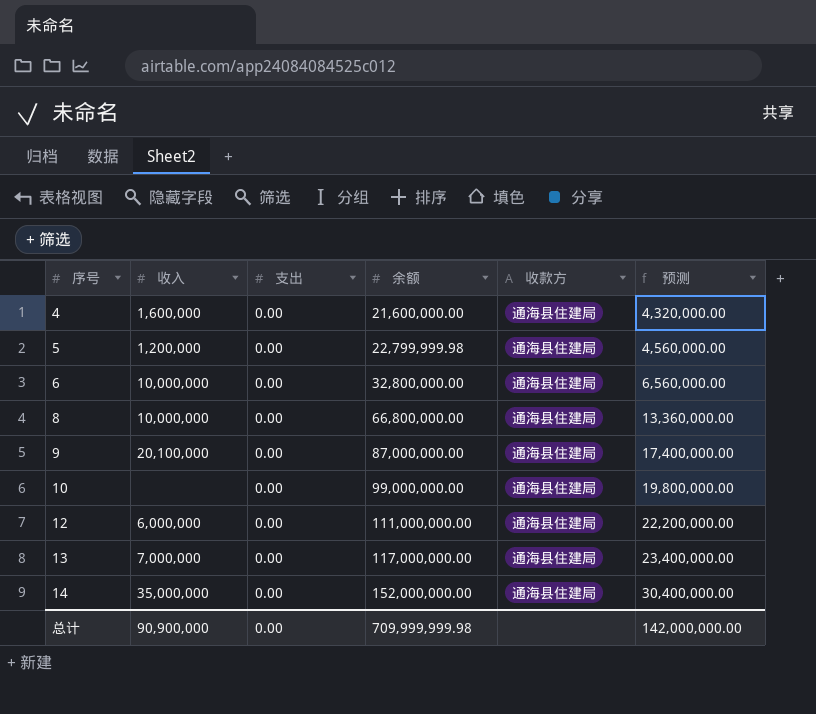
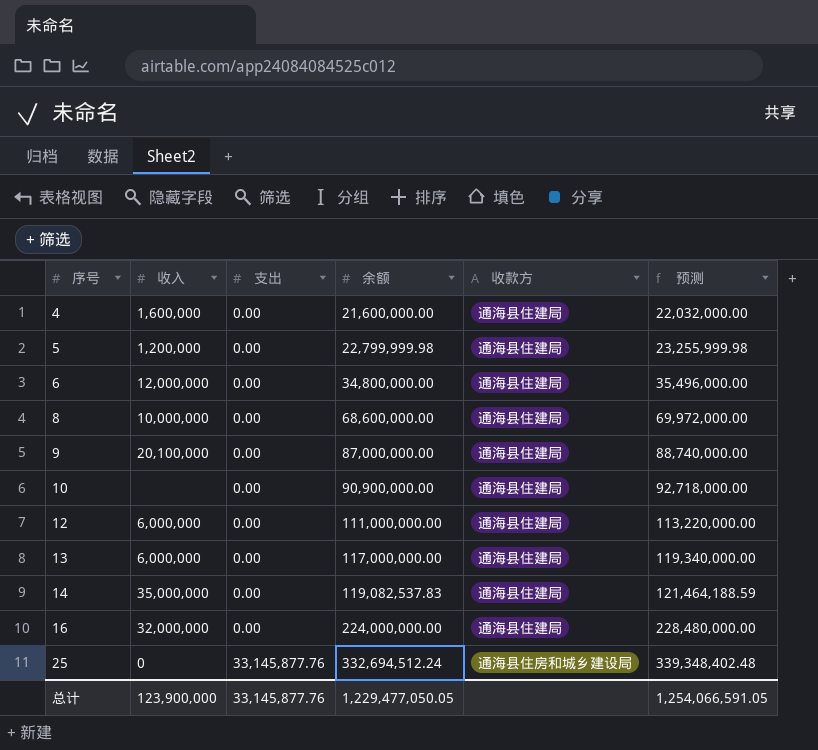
column 预测 | formula: [余额] * 0.2 -> [余额] * 1.02
6 | 收入: 10,000,000 -> 12,000,000
6 | 余额: 32,800,000.00 -> 34,800,000.00
8 | 余额: 66,800,000.00 -> 68,600,000.00
10 | 余额: 99,000,000.00 -> 90,900,000.00
13 | 收入: 7,000,000 -> 6,000,000
14 | 余额: 152,000,000.00 -> 119,082,537.83
row 16: none -> 32,000,000 | 0.00 | 224,000,000.00 | 通海县住建局 | 228,480,000.00
row 25: none -> 0 | 33,145,877.76 | 332,694,512.24 | 通海县住房和城乡建设局 | 339,348,402.48
总计 | 收入: 90,900,000 -> 123,900,000
总计 | 支出: 0.00 -> 33,145,877.76
总计 | 余额: 709,999,999.98 -> 1,229,477,050.05
总计 | 预测: 142,000,000.00 -> 1,254,066,591.05

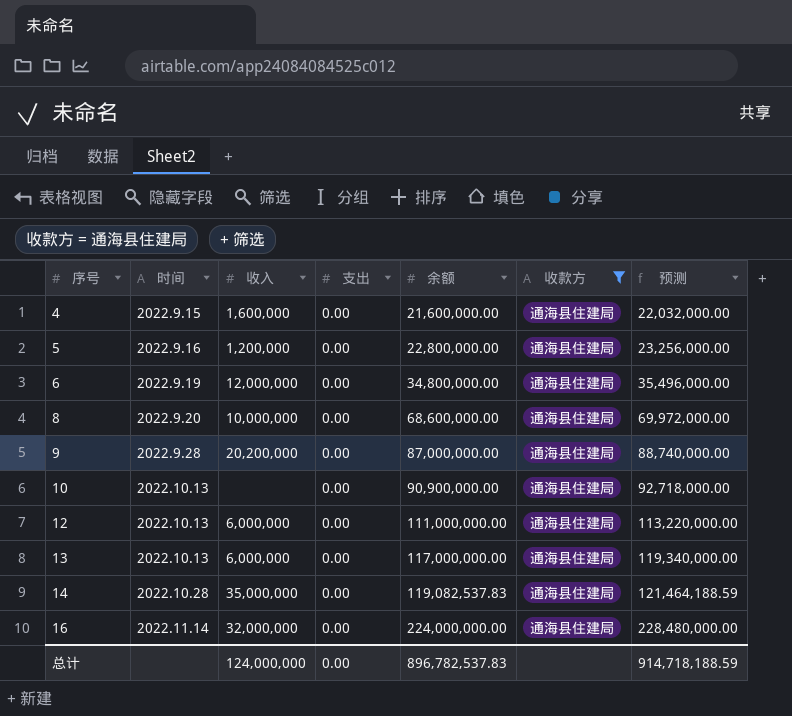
filter: none -> 收款方 = 通海县住建局
column 时间 | position: none -> 2
5 | 余额: 22,799,999.98 -> 22,800,000.00
5 | 预测: 23,255,999.98 -> 23,256,000.00
9 | 收入: 20,100,000 -> 20,200,000
总计 | 收入: 123,900,000 -> 124,000,000
总计 | 支出: 33,145,877.76 -> 0.00
总计 | 余额: 1,229,477,050.05 -> 896,782,537.83
总计 | 预测: 1,254,066,591.05 -> 914,718,188.59

